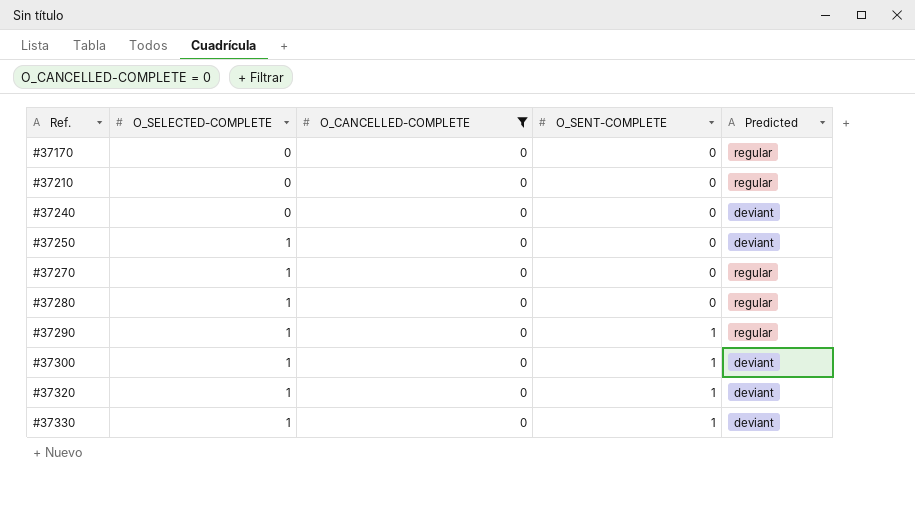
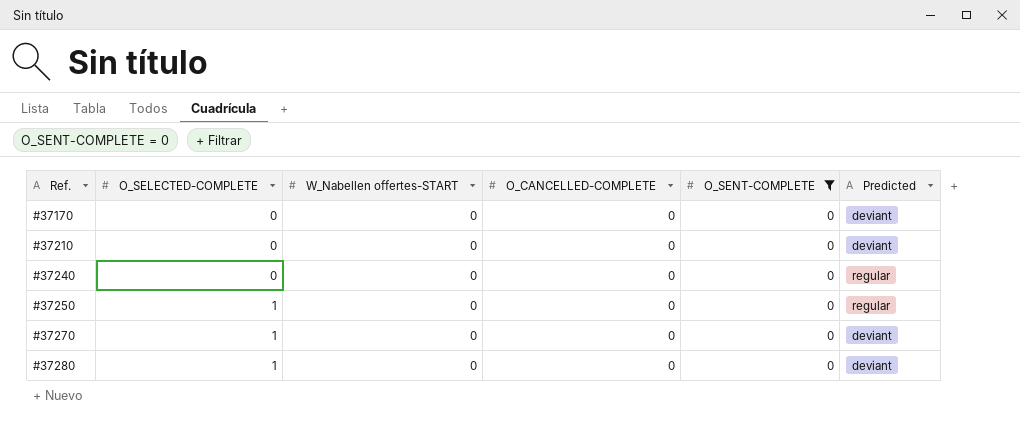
filter: O_CANCELLED-COMPLETE = 0 -> O_SENT-COMPLETE = 0
column W_Nabellen offertes-START | position: none -> 3
#37170 | Predicted: regular -> deviant
#37210 | Predicted: regular -> deviant
#37240 | Predicted: deviant -> regular
#37250 | Predicted: deviant -> regular
#37270 | Predicted: regular -> deviant
#37280 | Predicted: regular -> deviant

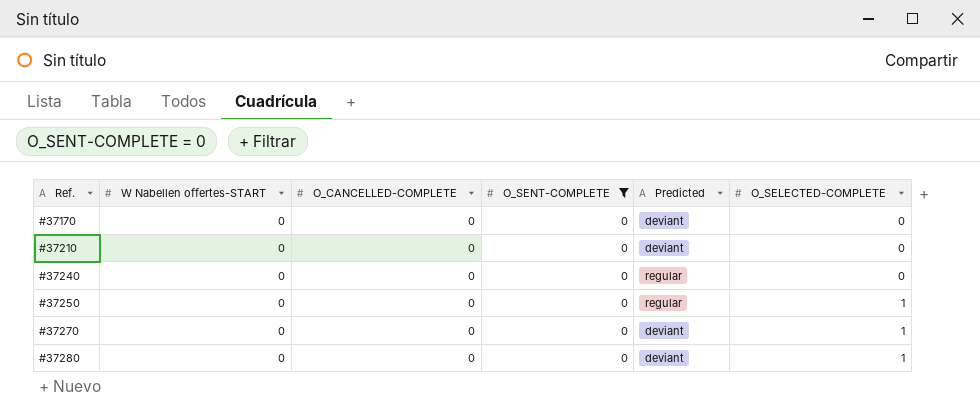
column name: W_Nabellen offertes-START -> W Nabellen offertes-START
column O_SELECTED-COMPLETE | position: 2 -> 6

